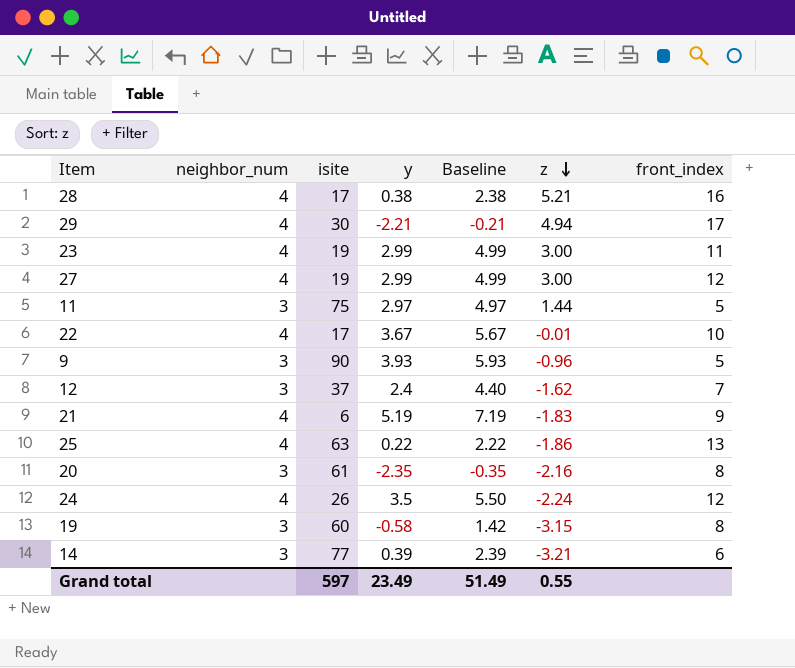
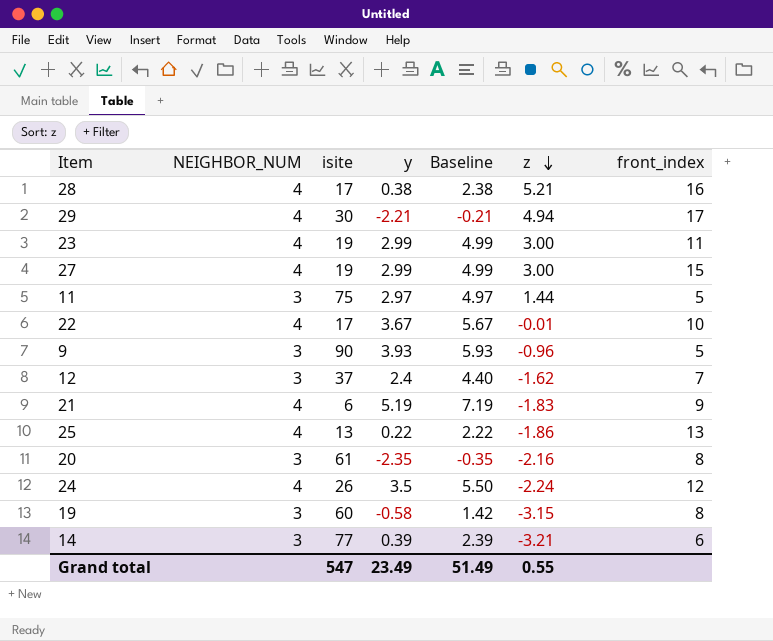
column name: neighbor_num -> NEIGHBOR_NUM
27 | front_index: 12 -> 15
25 | isite: 63 -> 13
Grand total | isite: 597 -> 547

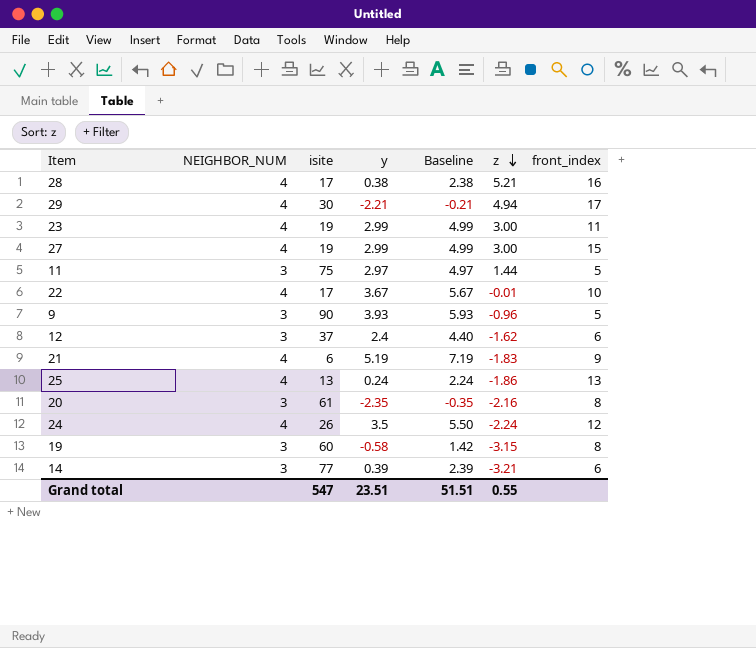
12 | front_index: 7 -> 6
25 | y: 0.22 -> 0.24
25 | Baseline: 2.22 -> 2.24
Grand total | y: 23.49 -> 23.51
Grand total | Baseline: 51.49 -> 51.51

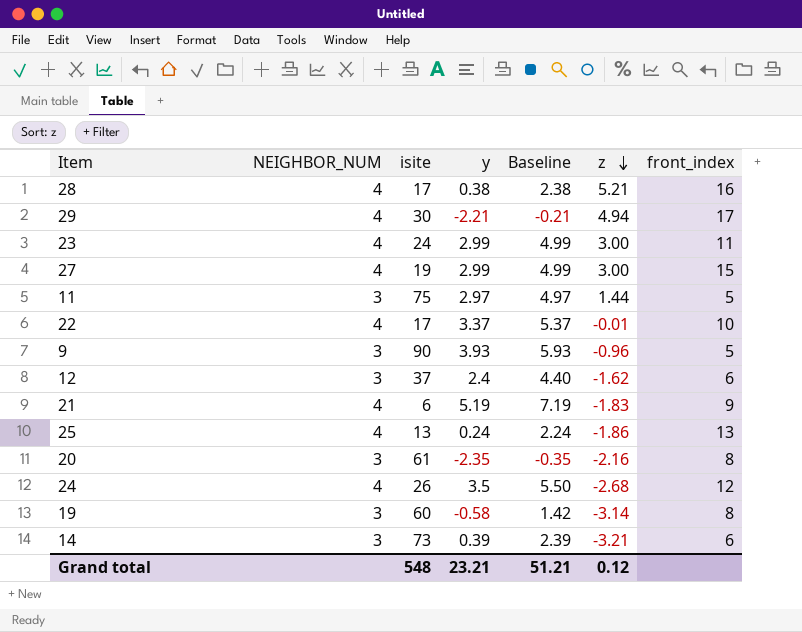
23 | isite: 19 -> 24
22 | y: 3.67 -> 3.37
22 | Baseline: 5.67 -> 5.37
24 | z: -2.24 -> -2.68
19 | z: -3.15 -> -3.14
14 | isite: 77 -> 73
Grand total | isite: 547 -> 548
Grand total | y: 23.51 -> 23.21
Grand total | Baseline: 51.51 -> 51.21
Grand total | z: 0.55 -> 0.12

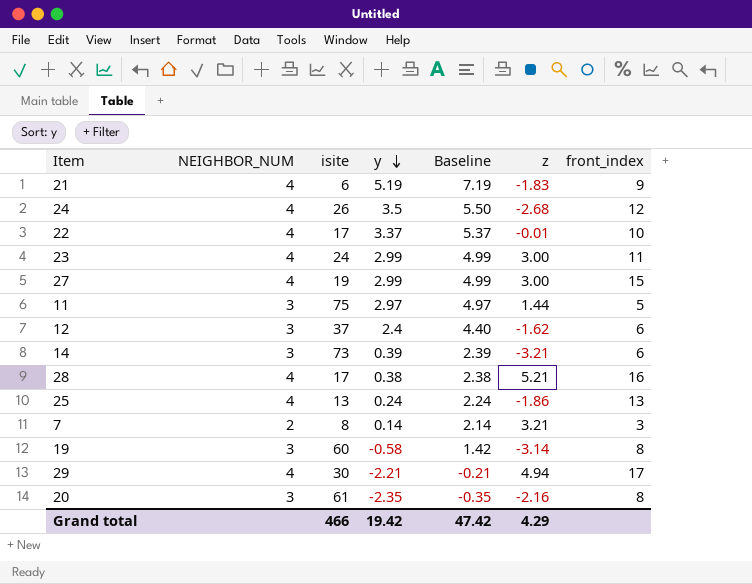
row order: z descending -> y descending
row 9: 3 | 90 | 3.93 | 5.93 | -0.96 | 5 -> none
row 7: none -> 2 | 8 | 0.14 | 2.14 | 3.21 | 3
Grand total | isite: 548 -> 466
Grand total | y: 23.21 -> 19.42
Grand total | Baseline: 51.21 -> 47.42
Grand total | z: 0.12 -> 4.29

